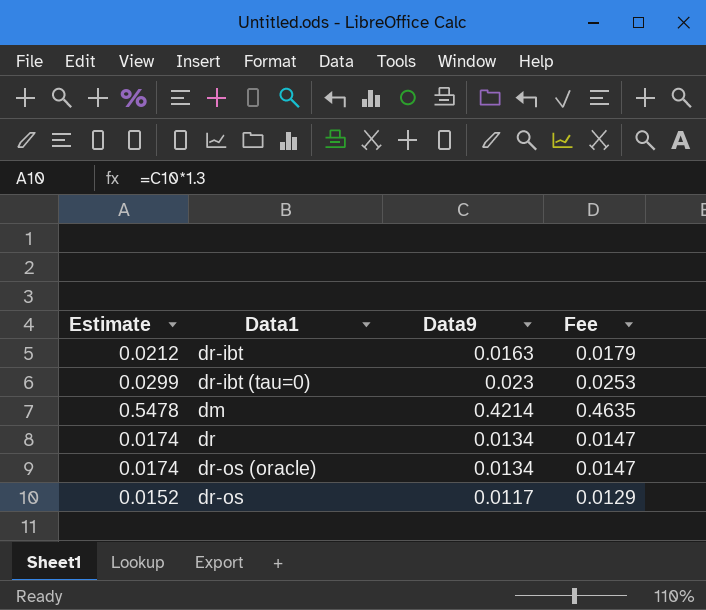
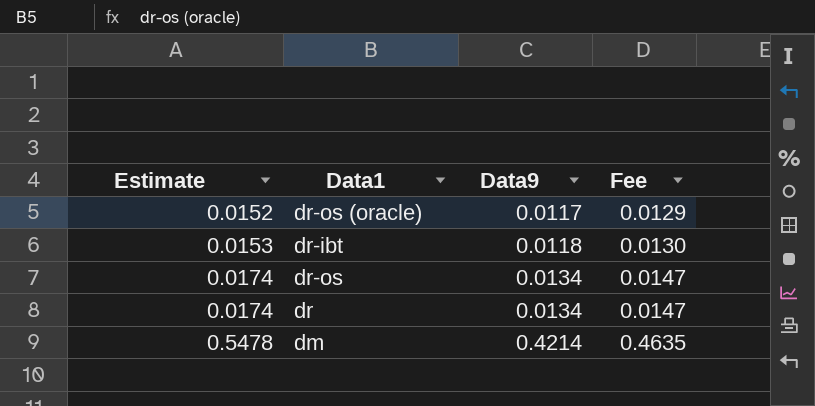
row order: none -> Estimate ascending
row dr-ibt (tau=0): 0.0299 | 0.023 | 0.0253 -> none
dr-os (oracle) | Estimate: 0.0174 -> 0.0152
dr-os (oracle) | Data9: 0.0134 -> 0.0117
dr-os (oracle) | Fee: 0.0147 -> 0.0129
dr-ibt | Estimate: 0.0212 -> 0.0153
dr-ibt | Data9: 0.0163 -> 0.0118
dr-ibt | Fee: 0.0179 -> 0.0130
dr-os | Estimate: 0.0152 -> 0.0174
dr-os | Data9: 0.0117 -> 0.0134
dr-os | Fee: 0.0129 -> 0.0147

